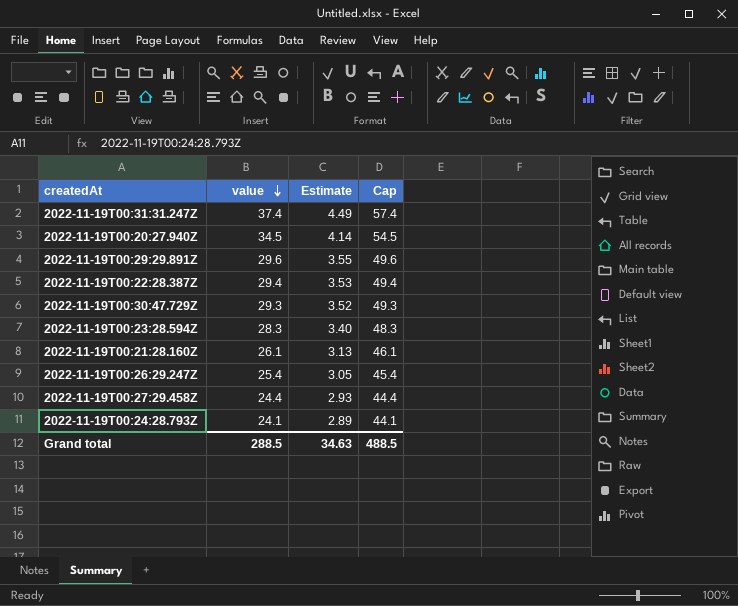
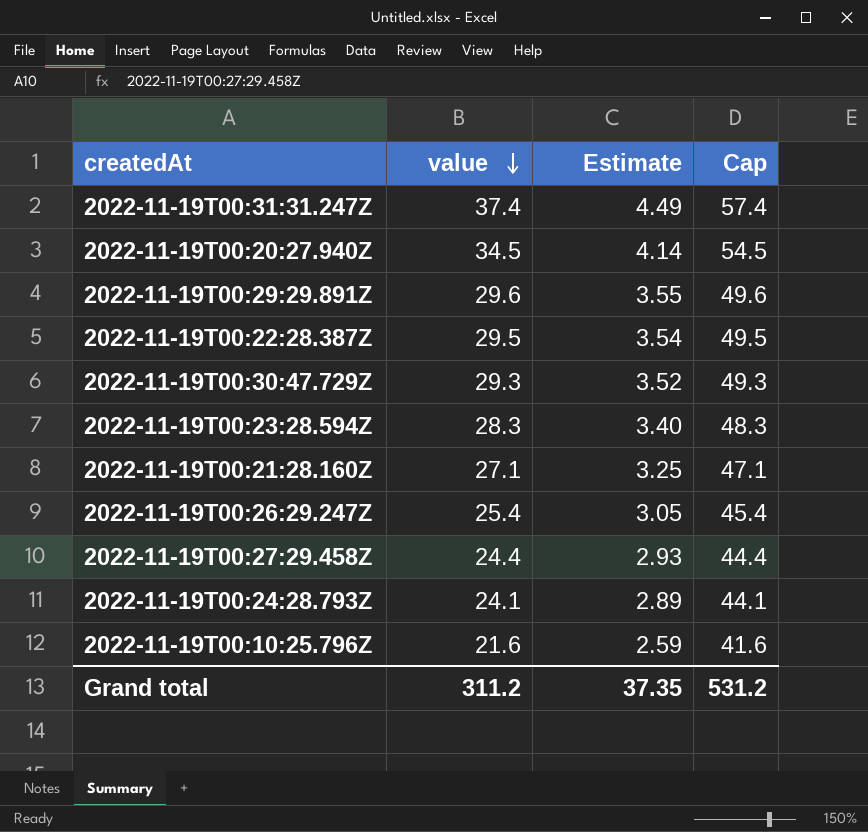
2022-11-19T00:22:28.387Z | value: 29.4 -> 29.5
2022-11-19T00:22:28.387Z | Estimate: 3.53 -> 3.54
2022-11-19T00:22:28.387Z | Cap: 49.4 -> 49.5
2022-11-19T00:21:28.160Z | value: 26.1 -> 27.1
2022-11-19T00:21:28.160Z | Estimate: 3.13 -> 3.25
2022-11-19T00:21:28.160Z | Cap: 46.1 -> 47.1
row 2022-11-19T00:10:25.796Z: none -> 21.6 | 2.59 | 41.6
Grand total | value: 288.5 -> 311.2
Grand total | Estimate: 34.63 -> 37.35
Grand total | Cap: 488.5 -> 531.2

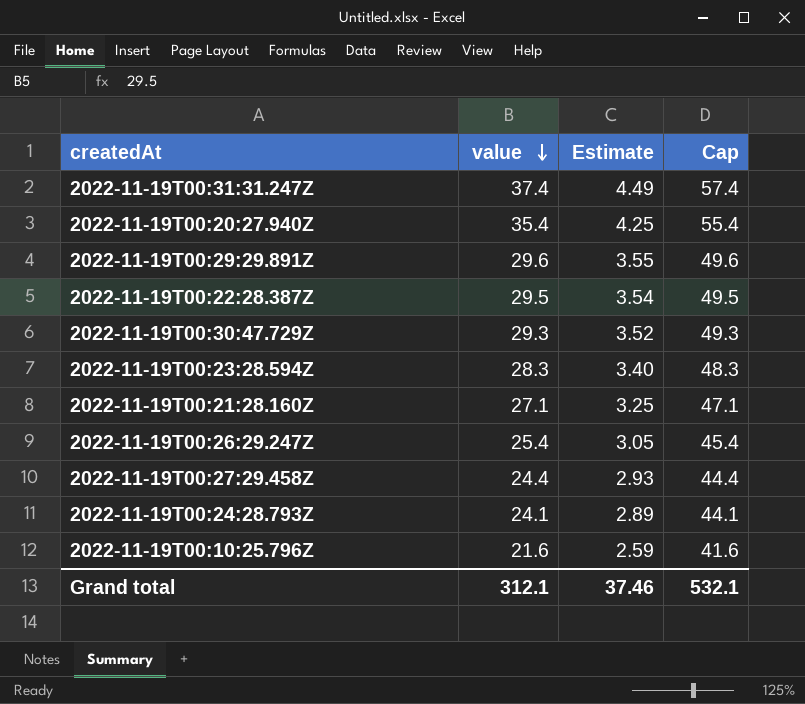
2022-11-19T00:20:27.940Z | value: 34.5 -> 35.4
2022-11-19T00:20:27.940Z | Estimate: 4.14 -> 4.25
2022-11-19T00:20:27.940Z | Cap: 54.5 -> 55.4
Grand total | value: 311.2 -> 312.1
Grand total | Estimate: 37.35 -> 37.46
Grand total | Cap: 531.2 -> 532.1

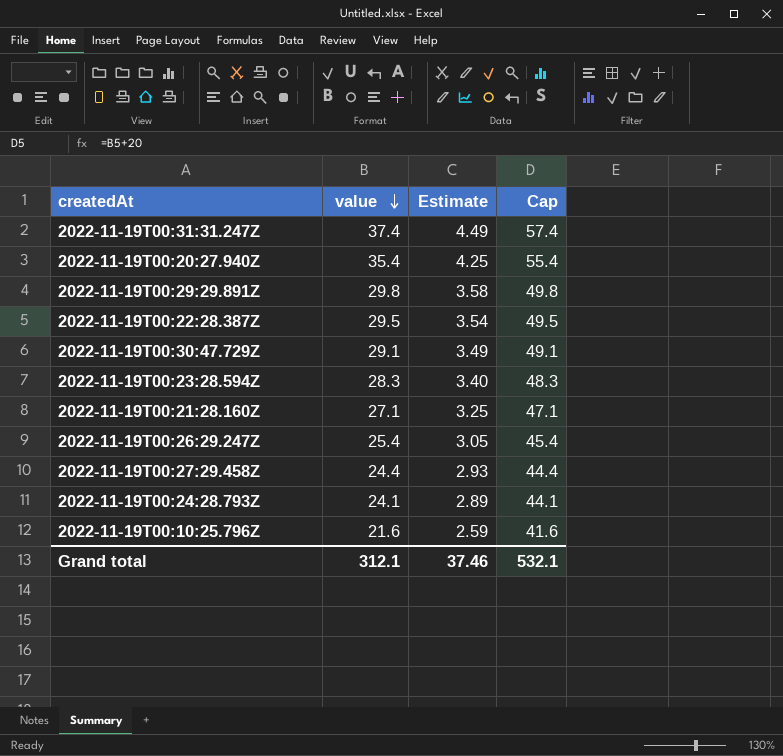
2022-11-19T00:29:29.891Z | value: 29.6 -> 29.8
2022-11-19T00:29:29.891Z | Estimate: 3.55 -> 3.58
2022-11-19T00:29:29.891Z | Cap: 49.6 -> 49.8
2022-11-19T00:30:47.729Z | value: 29.3 -> 29.1
2022-11-19T00:30:47.729Z | Estimate: 3.52 -> 3.49
2022-11-19T00:30:47.729Z | Cap: 49.3 -> 49.1

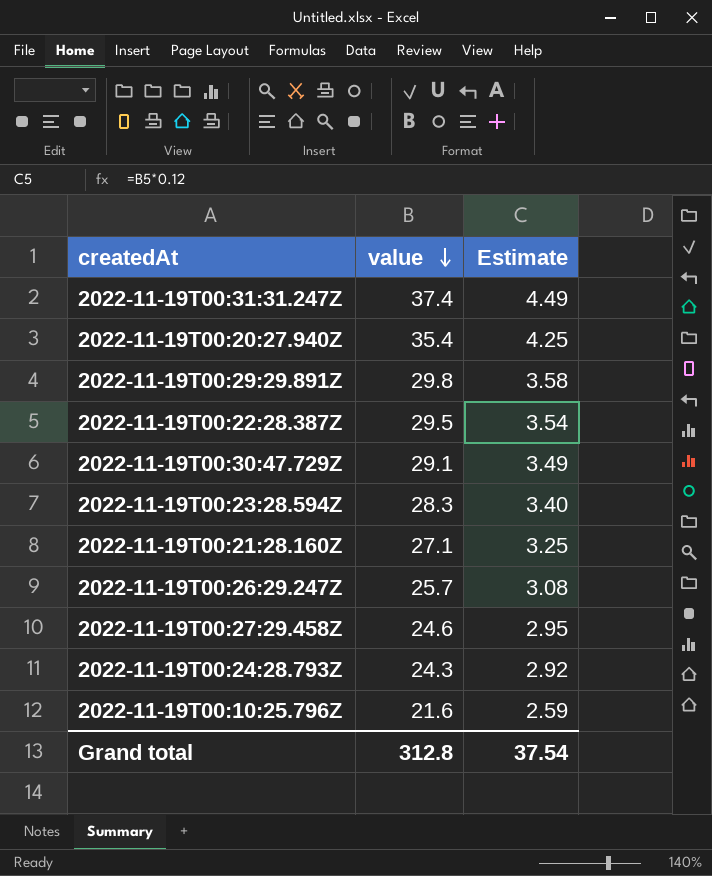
column Cap | formula: [value] + 20 -> none
2022-11-19T00:26:29.247Z | value: 25.4 -> 25.7
2022-11-19T00:26:29.247Z | Estimate: 3.05 -> 3.08
2022-11-19T00:27:29.458Z | value: 24.4 -> 24.6
2022-11-19T00:27:29.458Z | Estimate: 2.93 -> 2.95
2022-11-19T00:24:28.793Z | value: 24.1 -> 24.3
2022-11-19T00:24:28.793Z | Estimate: 2.89 -> 2.92
Grand total | value: 312.1 -> 312.8
Grand total | Estimate: 37.46 -> 37.54

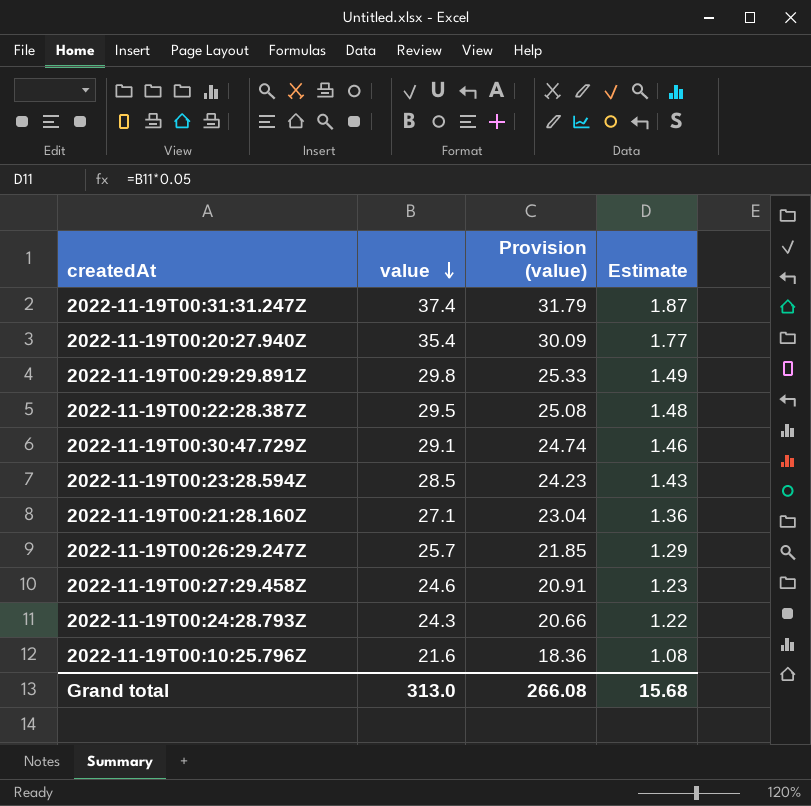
column Provision (value) | formula: none -> [value] * 0.85
column Estimate | formula: [value] * 0.12 -> [value] * 0.05
2022-11-19T00:23:28.594Z | value: 28.3 -> 28.5
Grand total | value: 312.8 -> 313.0
Grand total | Estimate: 37.54 -> 15.68

